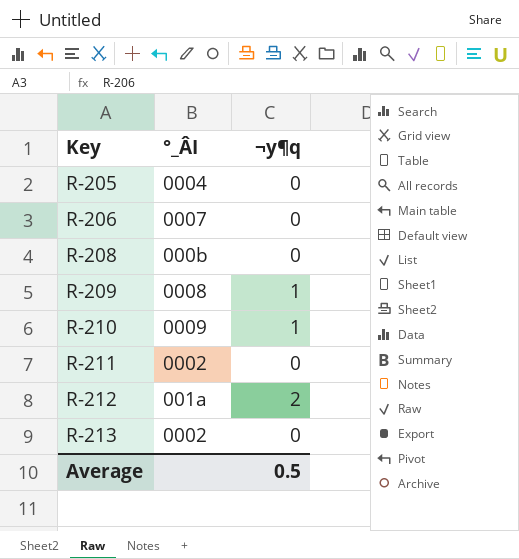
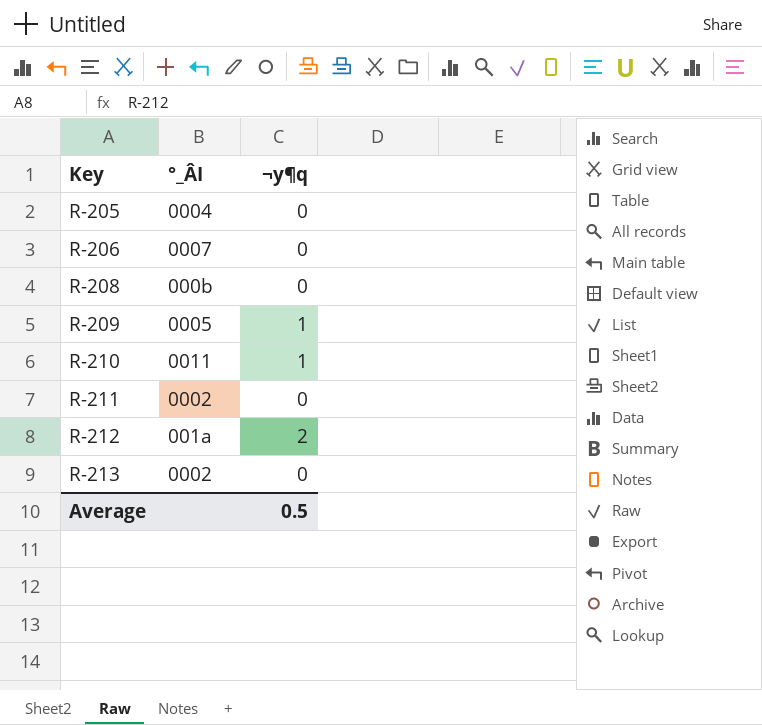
R-209 | °_ÂI: 0008 -> 0005
R-210 | °_ÂI: 0009 -> 0011

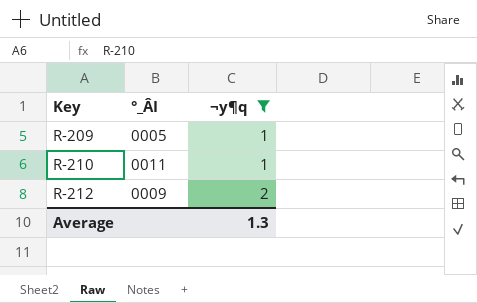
filter: none -> ¬y¶q != 0
R-212 | °_ÂI: 001a -> 0009
Average | ¬y¶q: 0.5 -> 1.3

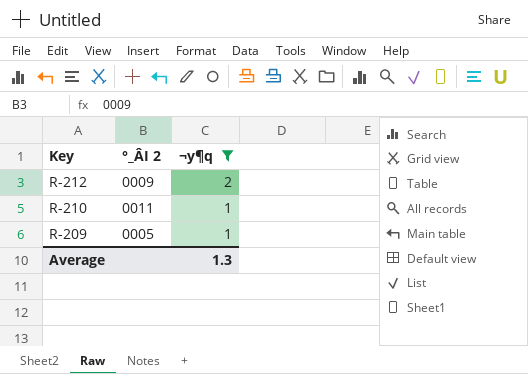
row order: Key ascending -> Key descending
column name: °_ÂI -> °_ÂI 2

